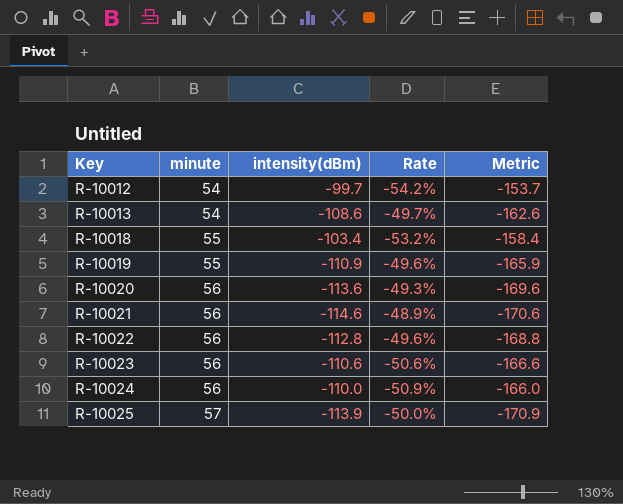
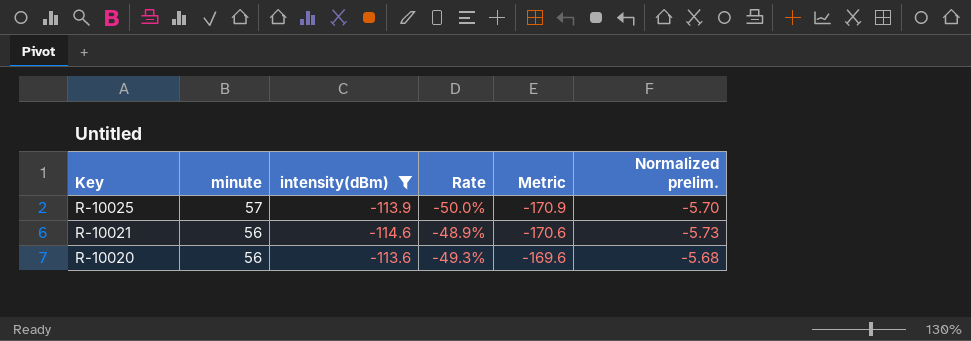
filter: none -> intensity(dBm) <= -113.6
row order: Key ascending -> Key descending
column Normalized prelim. | formula: none -> [intensity(dBm)] * 0.05

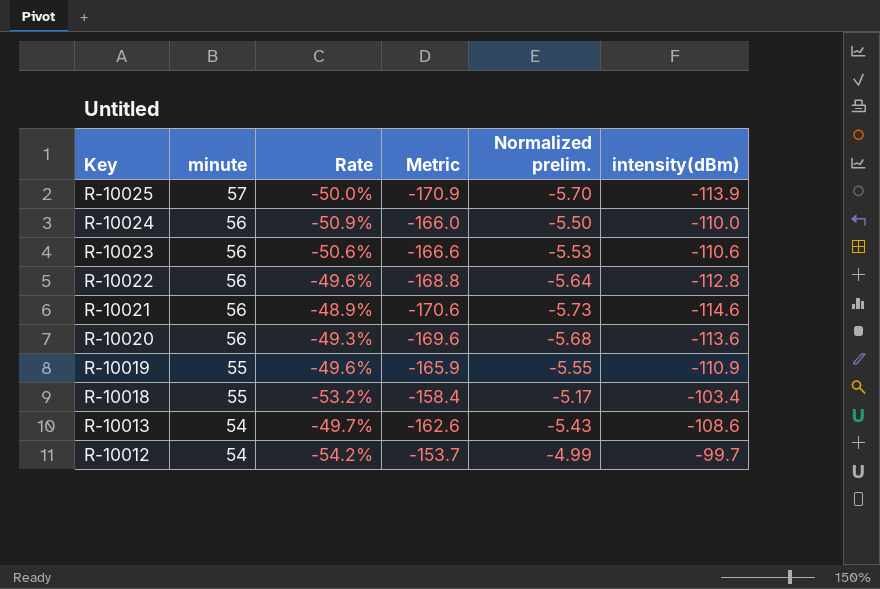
filter: intensity(dBm) <= -113.6 -> none
column intensity(dBm) | position: 3 -> 6

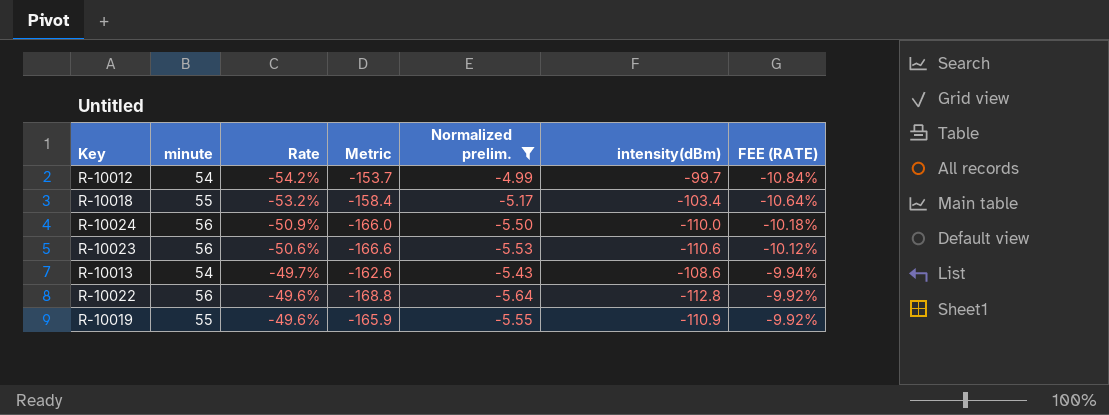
filter: none -> Normalized prelim. >= -5.64
row order: Key descending -> Rate ascending
column FEE (RATE) | formula: none -> [Rate] * 0.2

